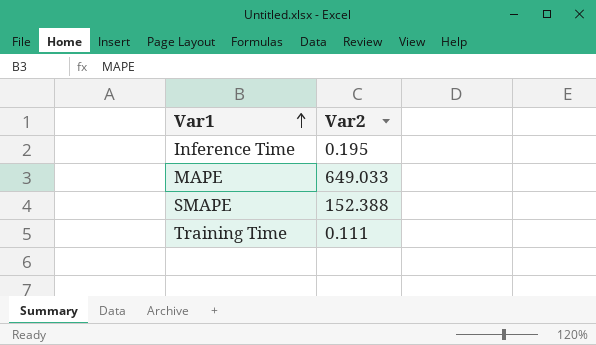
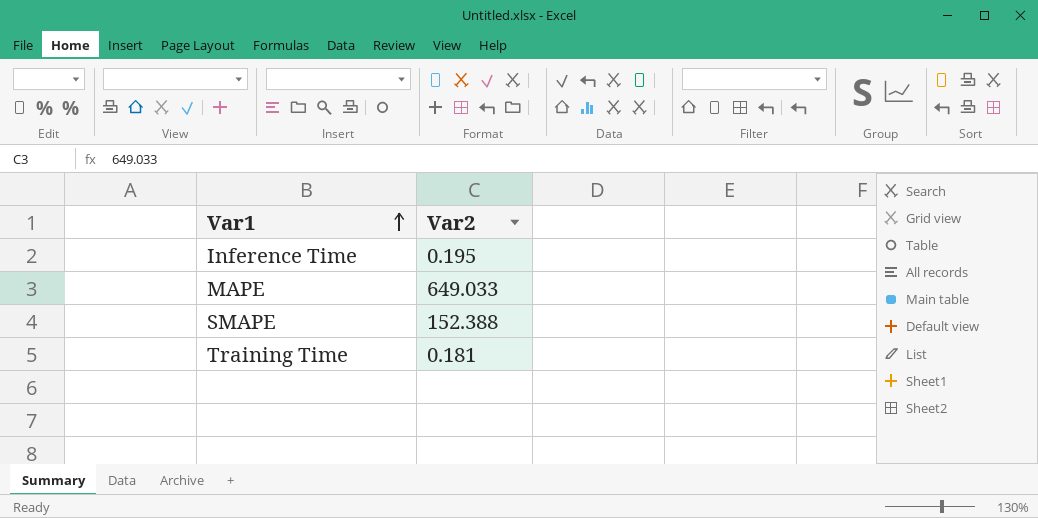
Training Time | Var2: 0.111 -> 0.181

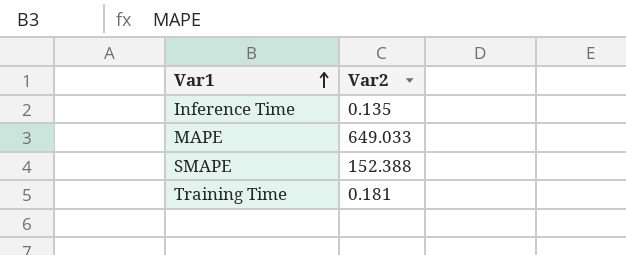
Inference Time | Var2: 0.195 -> 0.135

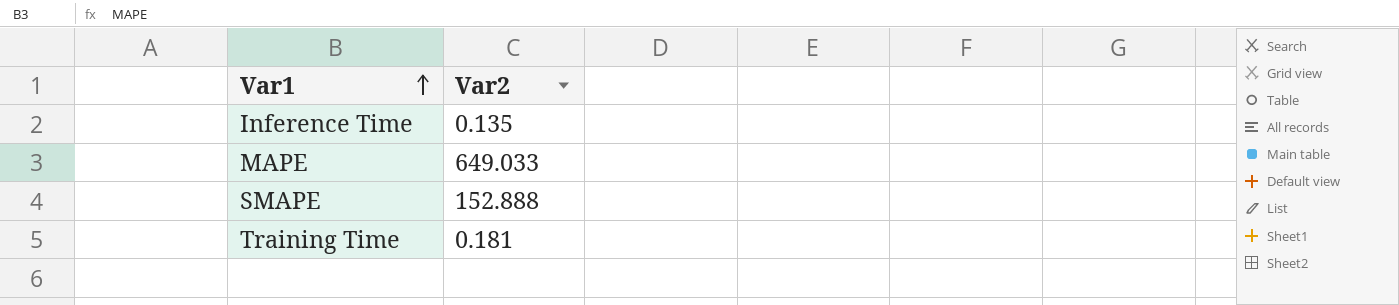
SMAPE | Var2: 152.388 -> 152.888

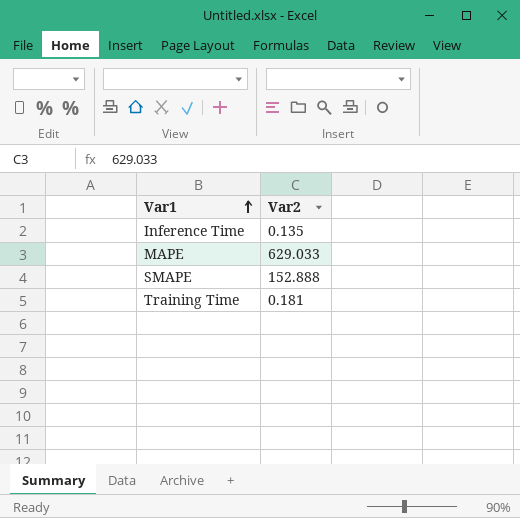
MAPE | Var2: 649.033 -> 629.033

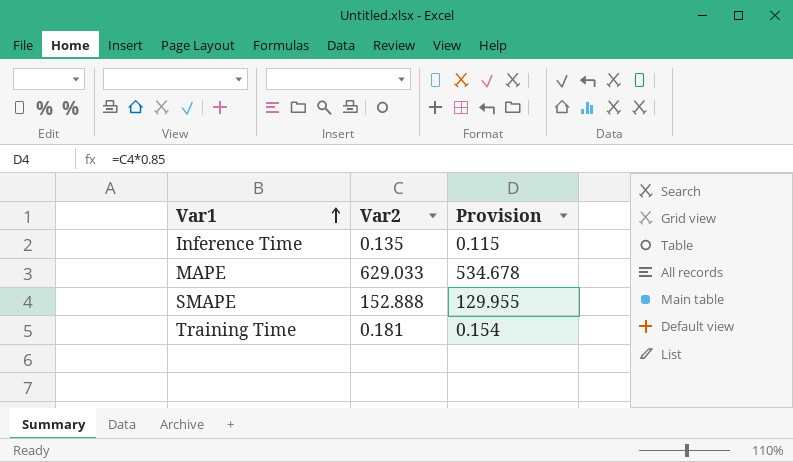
column Provision | formula: none -> [Var2] * 0.85

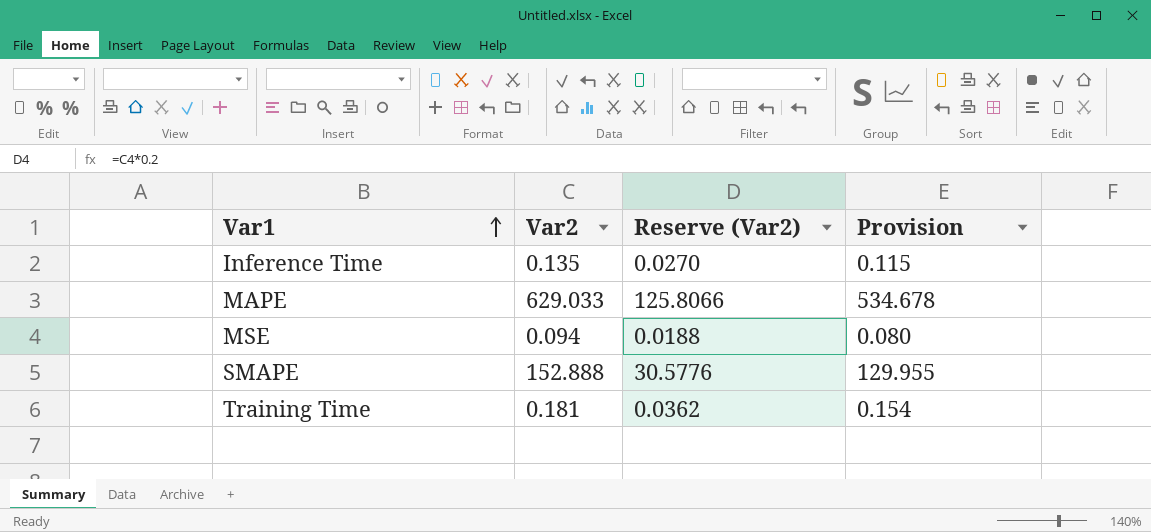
column Reserve (Var2) | formula: none -> [Var2] * 0.2
row MSE: none -> 0.094 | 0.0188 | 0.080

